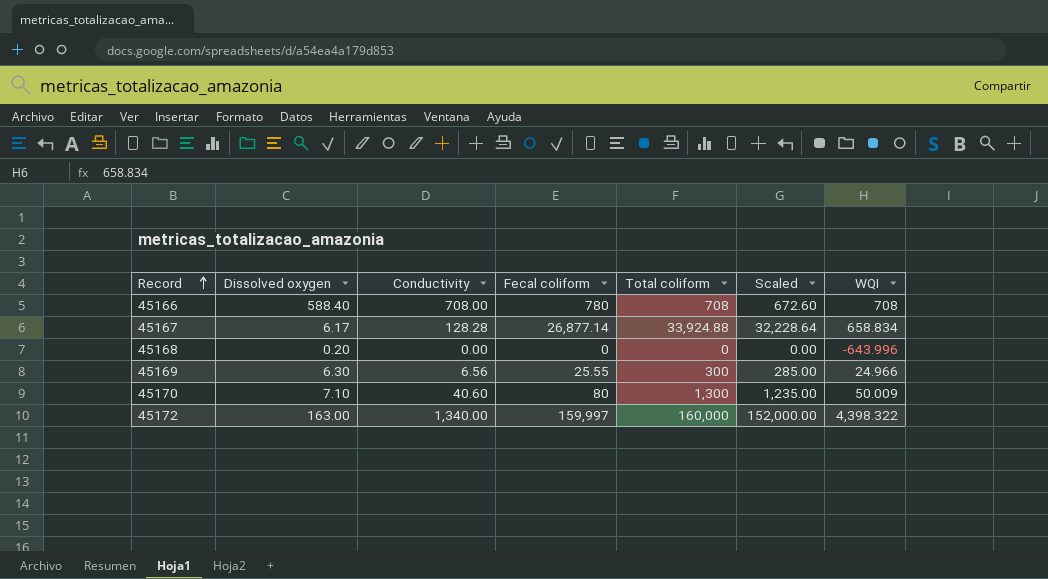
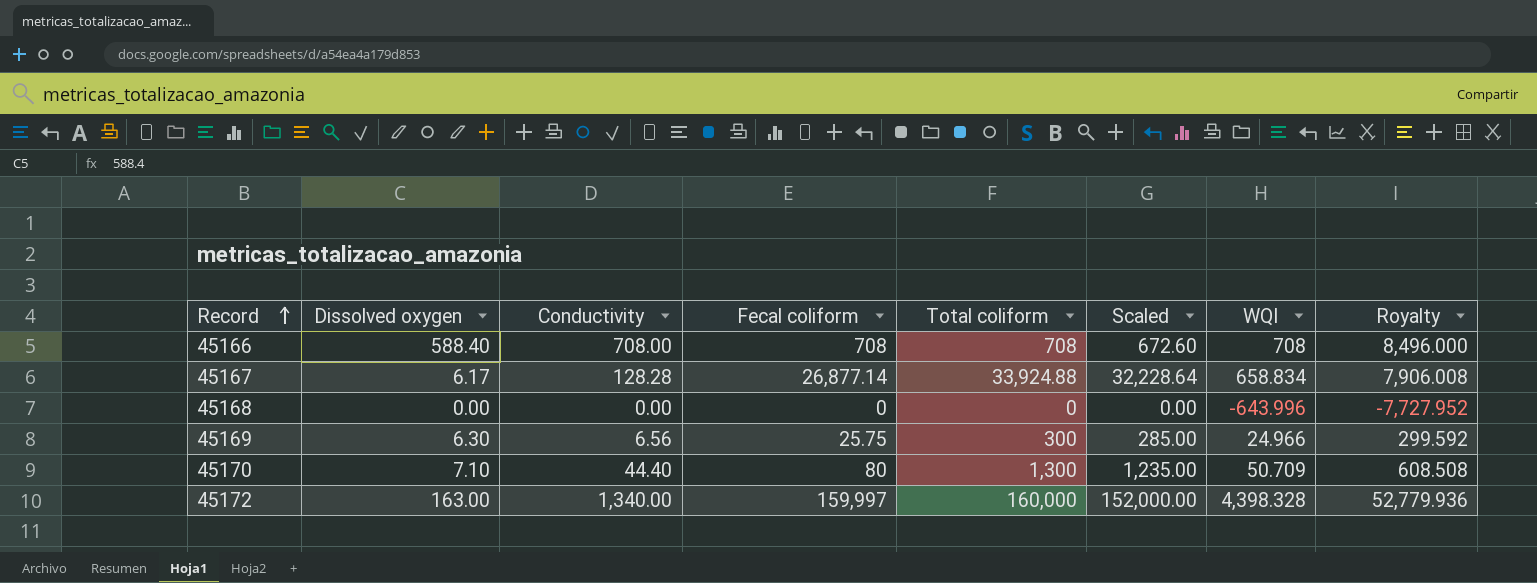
column Royalty | formula: none -> [WQI] * 12
45166 | Fecal coliform: 780 -> 708
45168 | Dissolved oxygen: 0.20 -> 0.00
45169 | Fecal coliform: 25.55 -> 25.75
45170 | Conductivity: 40.60 -> 44.40
45170 | WQI: 50.009 -> 50.709
45172 | WQI: 4,398.322 -> 4,398.328

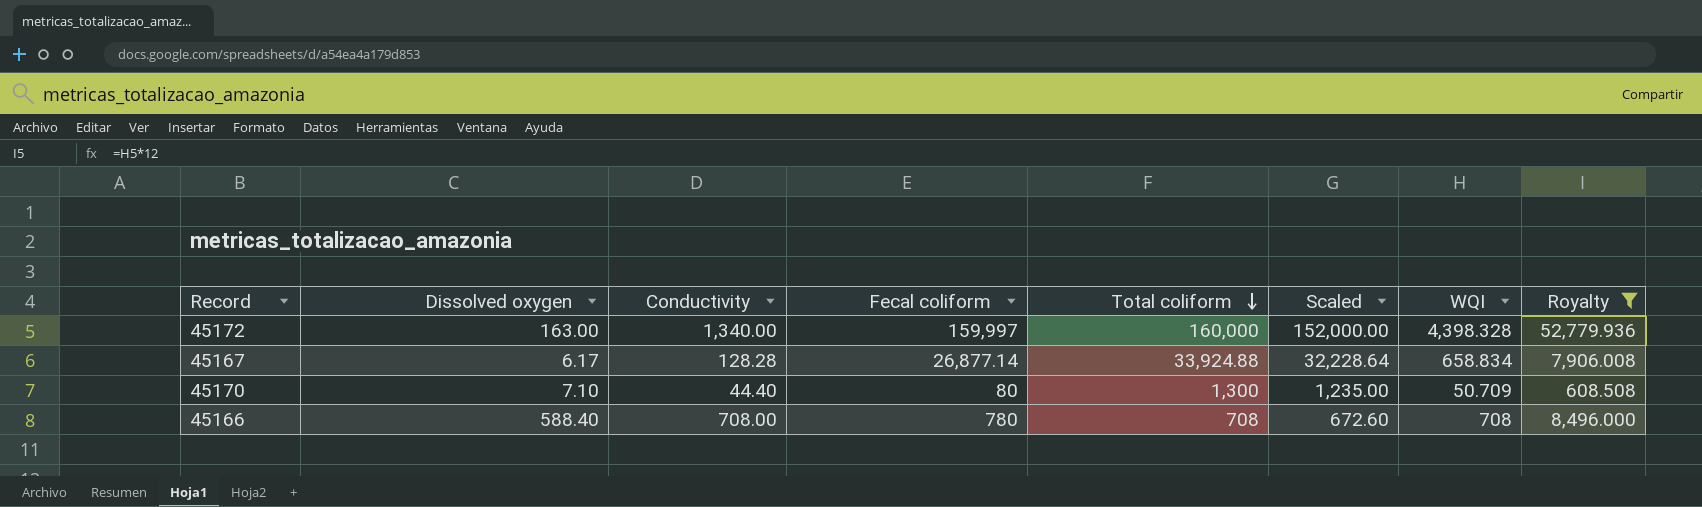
filter: none -> Royalty >= 608.508
row order: Record ascending -> Total coliform descending
45166 | Fecal coliform: 708 -> 780

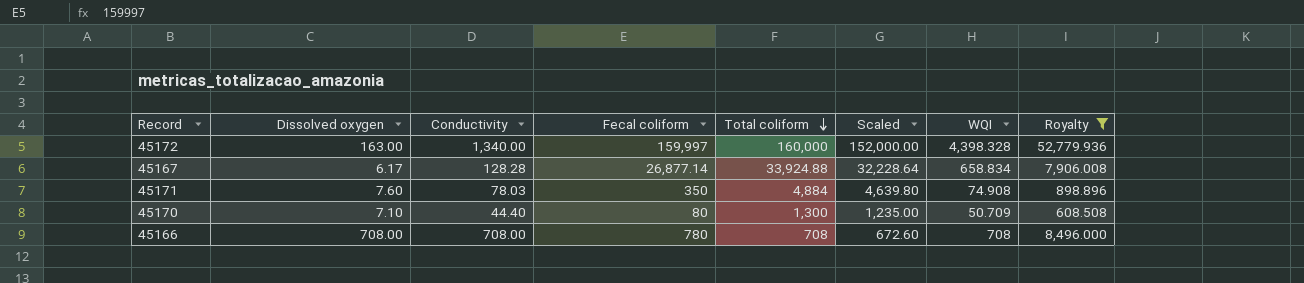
row 45171: none -> 7.60 | 78.03 | 350 | 4,884 | 4,639.80 | 74.908 | 898.896
45166 | Dissolved oxygen: 588.40 -> 708.00

